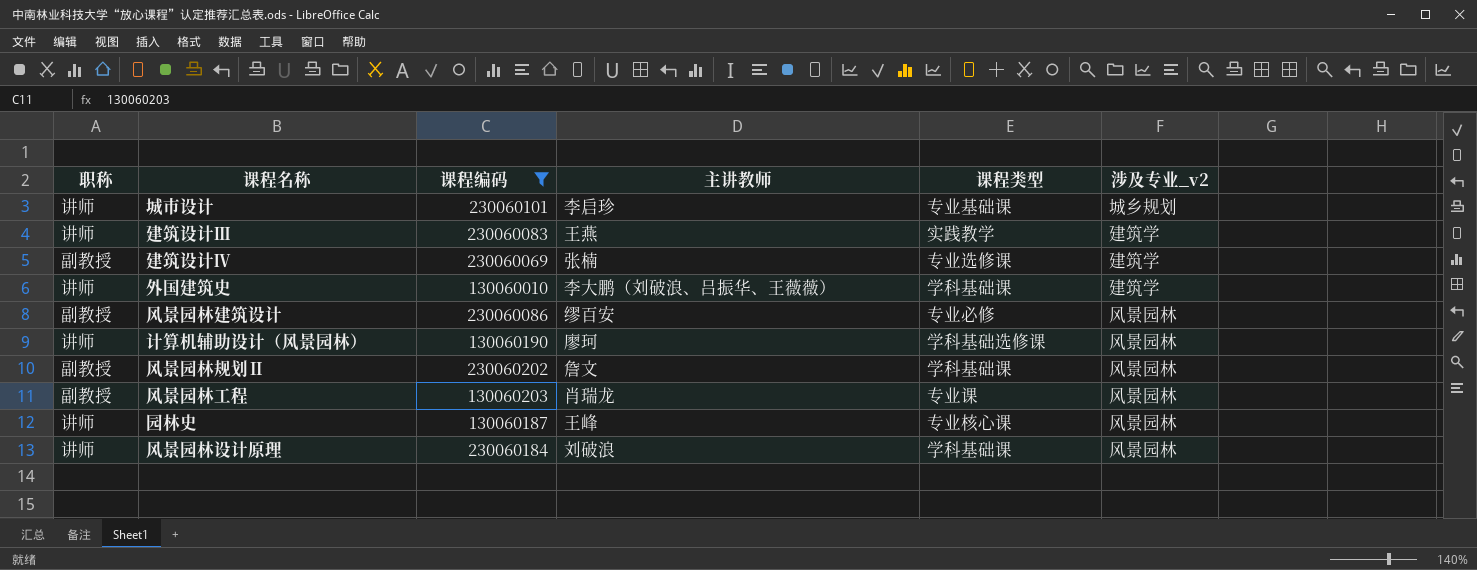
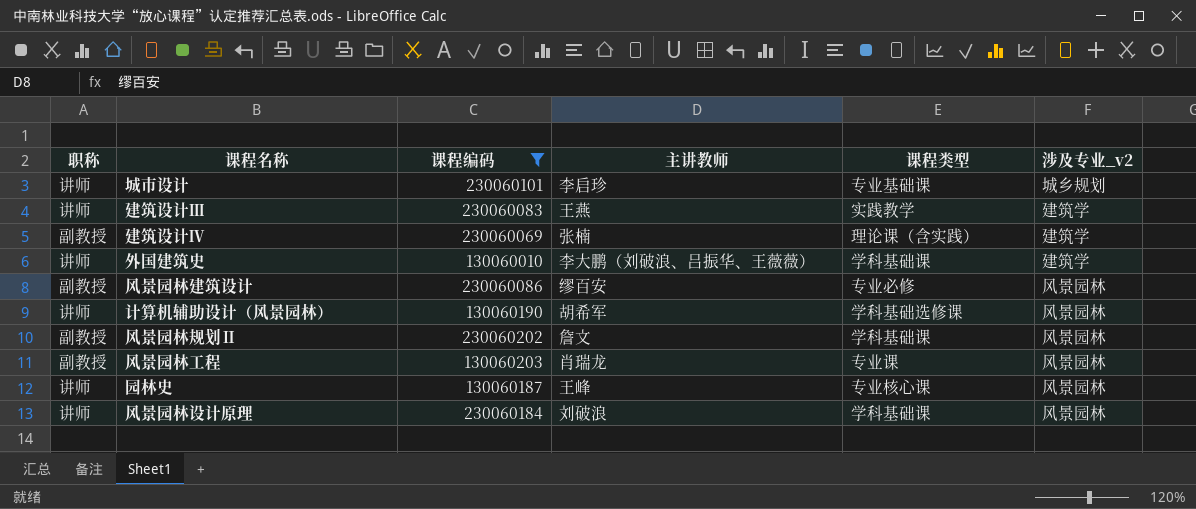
建筑设计Ⅳ | 课程类型: 专业选修课 -> 理论课（含实践）
计算机辅助设计（风景园林） | 主讲教师: 廖珂 -> 胡希军

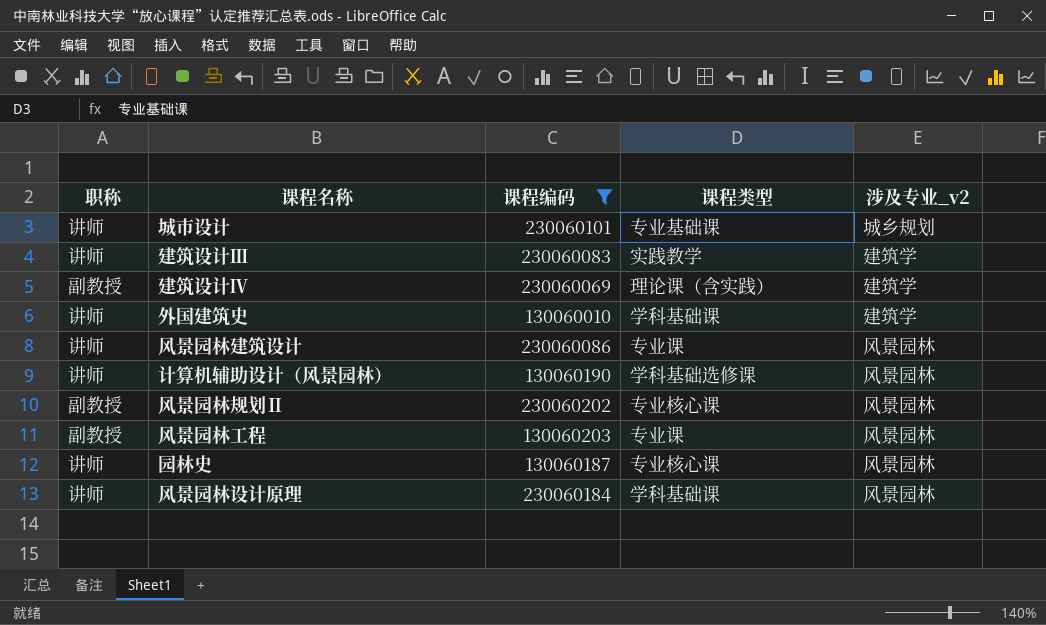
column 主讲教师 | position: 4 -> none
风景园林建筑设计 | 职称: 副教授 -> 讲师
风景园林建筑设计 | 课程类型: 专业必修 -> 专业课
风景园林规划Ⅱ | 课程类型: 学科基础课 -> 专业核心课

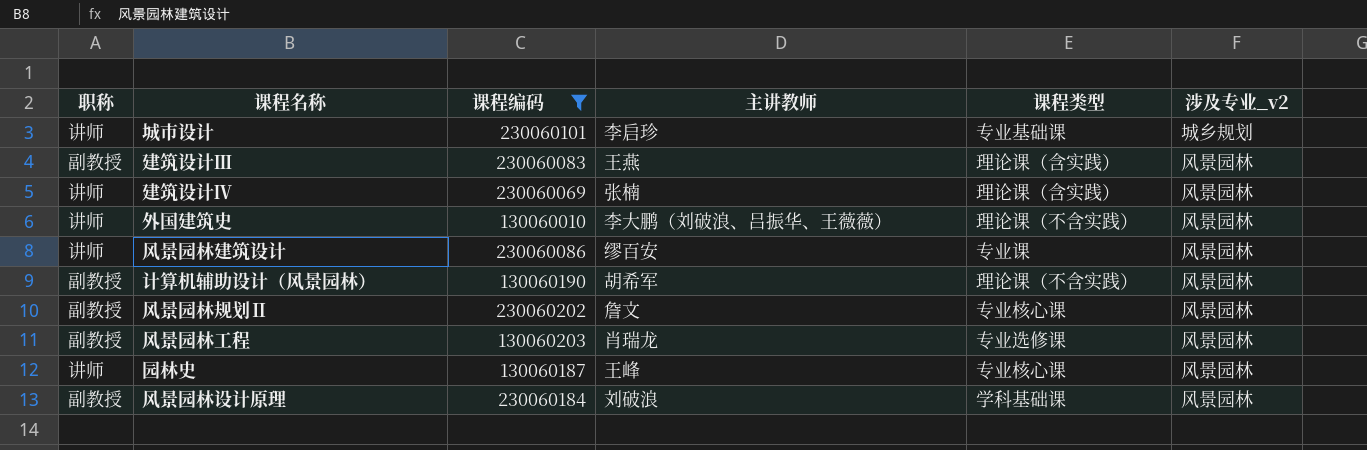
column 主讲教师 | position: none -> 4
建筑设计Ⅲ | 职称: 讲师 -> 副教授
建筑设计Ⅲ | 课程类型: 实践教学 -> 理论课（含实践）
建筑设计Ⅲ | 涉及专业_v2: 建筑学 -> 风景园林
建筑设计Ⅳ | 职称: 副教授 -> 讲师
建筑设计Ⅳ | 涉及专业_v2: 建筑学 -> 风景园林
外国建筑史 | 课程类型: 学科基础课 -> 理论课（不含实践）
外国建筑史 | 涉及专业_v2: 建筑学 -> 风景园林
计算机辅助设计（风景园林） | 职称: 讲师 -> 副教授
计算机辅助设计（风景园林） | 课程类型: 学科基础选修课 -> 理论课（不含实践）
风景园林工程 | 课程类型: 专业课 -> 专业选修课
风景园林设计原理 | 职称: 讲师 -> 副教授

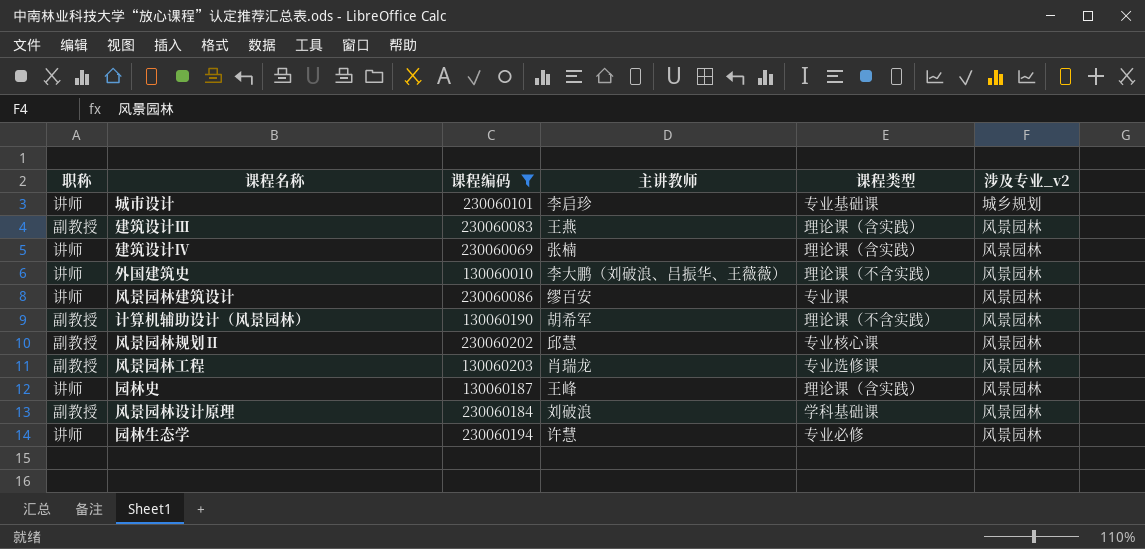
风景园林规划Ⅱ | 主讲教师: 詹文 -> 邱慧
园林史 | 课程类型: 专业核心课 -> 理论课（含实践）
row 园林生态学: none -> 讲师 | 230060194 | 许慧 | 专业必修 | 风景园林

